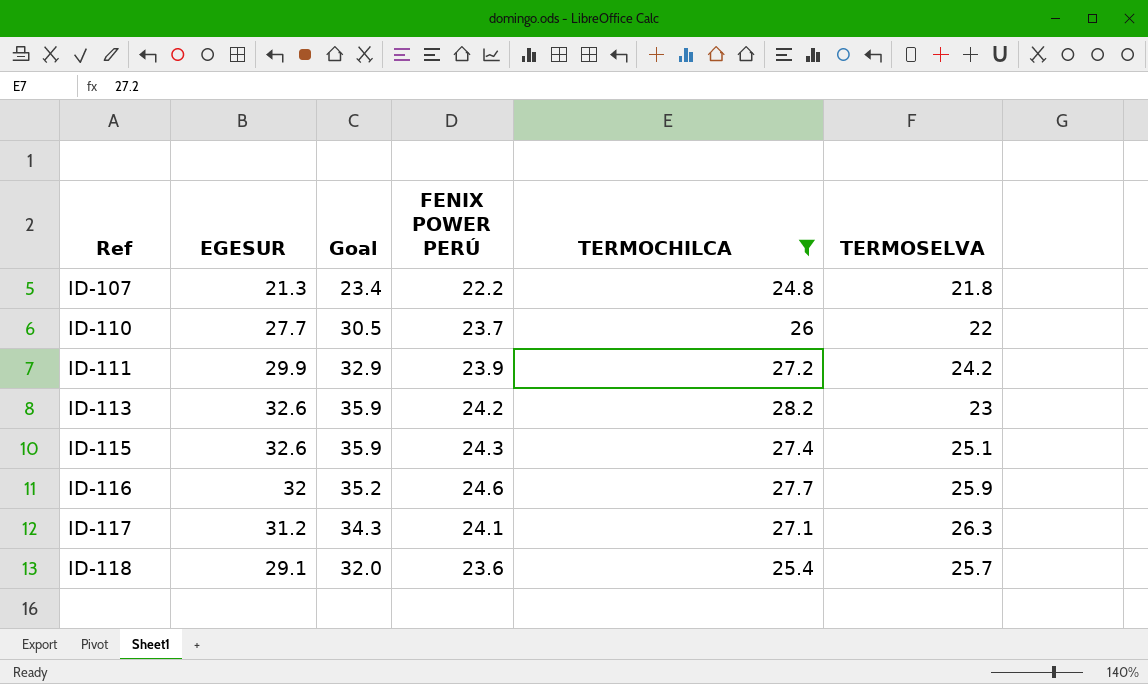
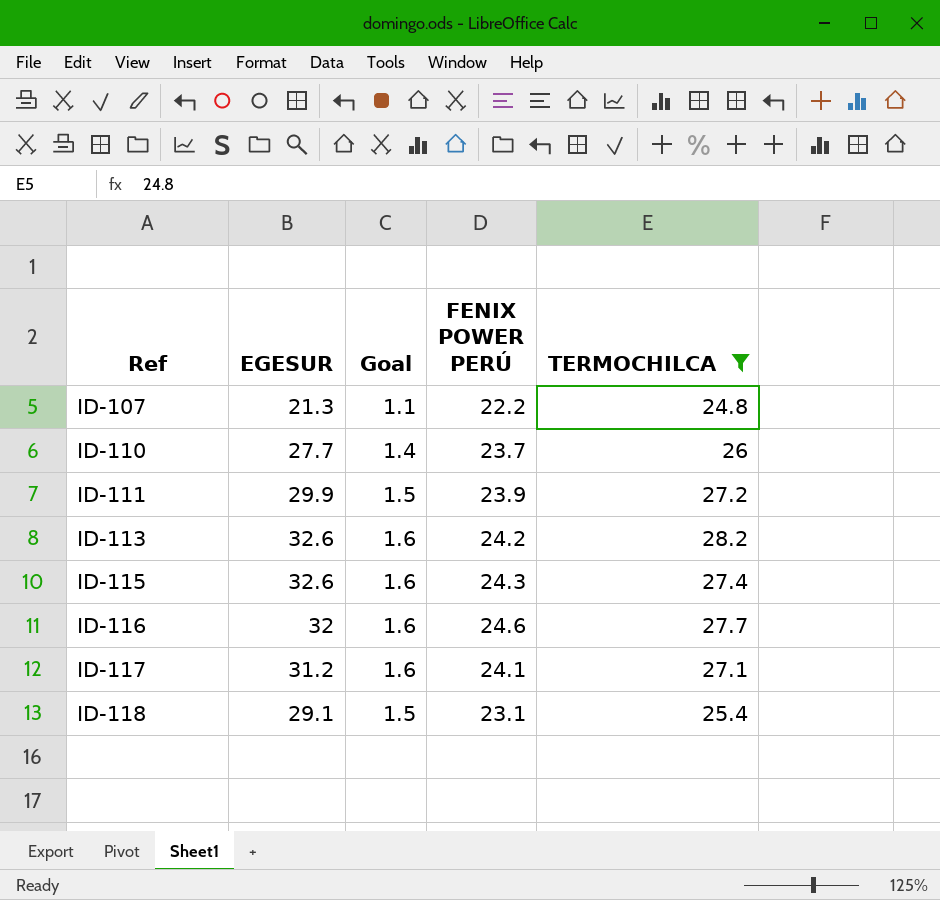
column TERMOSELVA | position: 6 -> none
column Goal | formula: [EGESUR] * 1.1 -> [EGESUR] * 0.05
ID-118 | FENIX POWER PERÚ: 23.6 -> 23.1

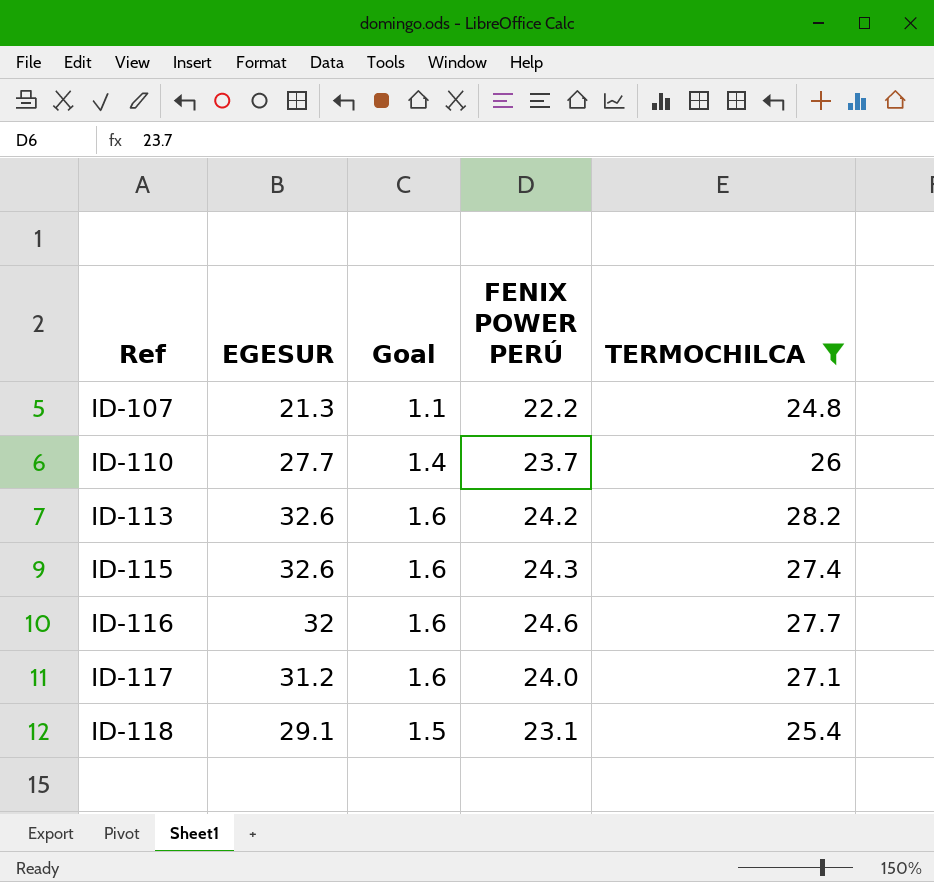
row ID-111: 29.9 | 1.5 | 23.9 | 27.2 -> none
ID-117 | FENIX POWER PERÚ: 24.1 -> 24.0

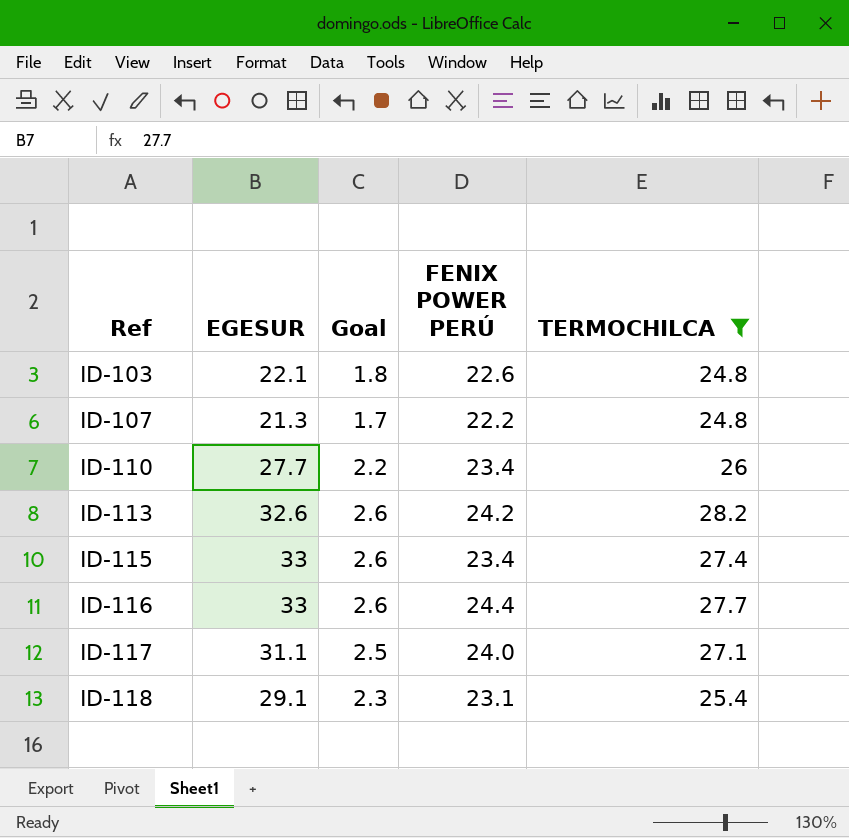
column Goal | formula: [EGESUR] * 0.05 -> [EGESUR] * 0.08
row ID-103: none -> 22.1 | 1.8 | 22.6 | 24.8
ID-110 | FENIX POWER PERÚ: 23.7 -> 23.4
ID-115 | EGESUR: 32.6 -> 33
ID-115 | FENIX POWER PERÚ: 24.3 -> 23.4
ID-116 | EGESUR: 32 -> 33
ID-116 | FENIX POWER PERÚ: 24.6 -> 24.4
ID-117 | EGESUR: 31.2 -> 31.1

